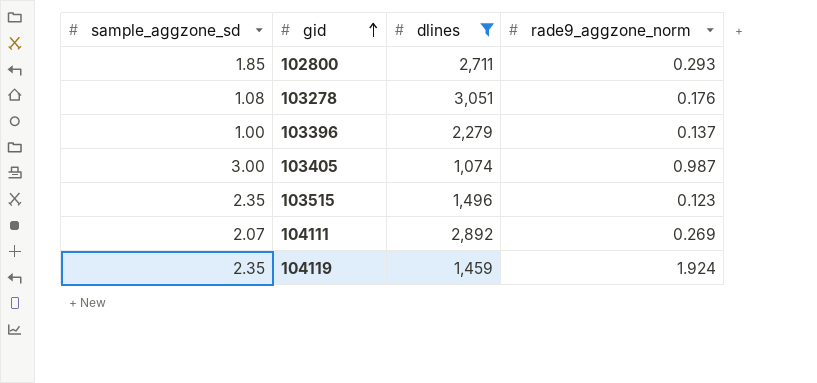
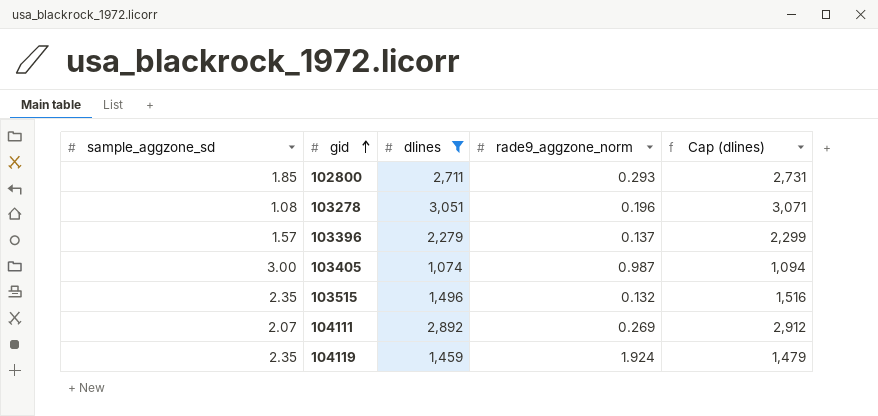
column Cap (dlines) | formula: none -> [dlines] + 20
103278 | rade9_aggzone_norm: 0.176 -> 0.196
103396 | sample_aggzone_sd: 1.00 -> 1.57
103515 | rade9_aggzone_norm: 0.123 -> 0.132

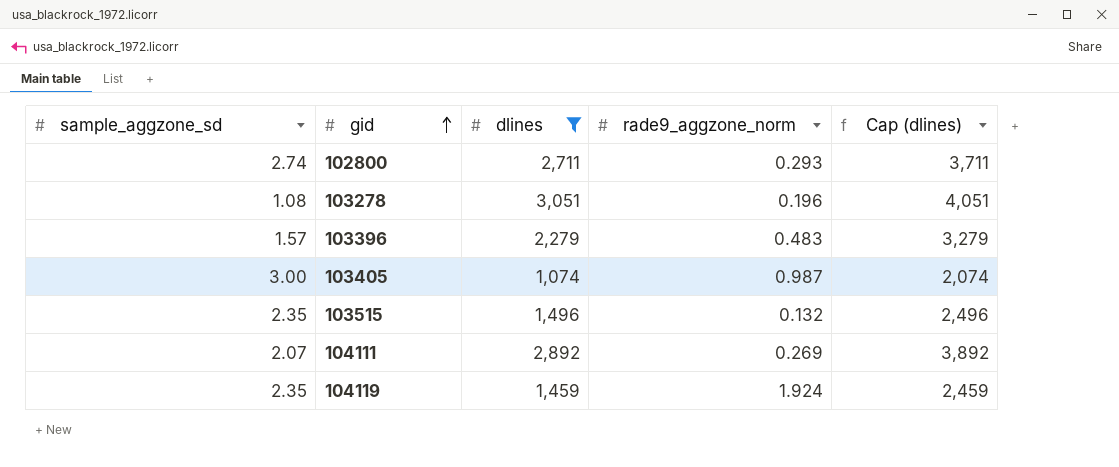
column Cap (dlines) | formula: [dlines] + 20 -> [dlines] + 1000
102800 | sample_aggzone_sd: 1.85 -> 2.74
103396 | rade9_aggzone_norm: 0.137 -> 0.483

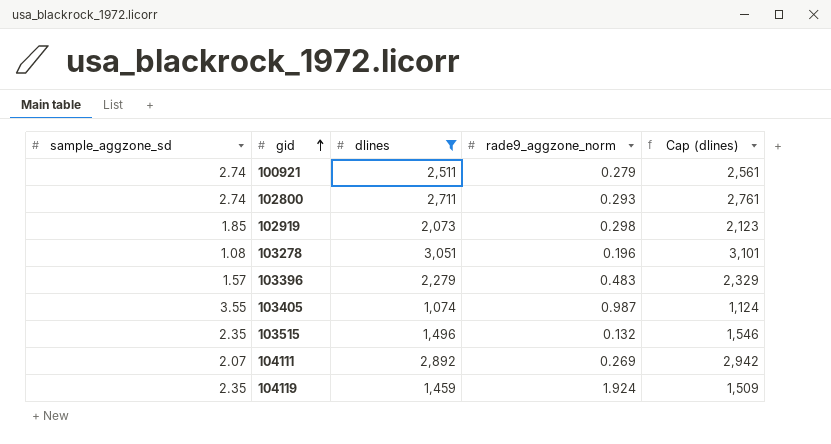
column Cap (dlines) | formula: [dlines] + 1000 -> [dlines] + 50
row 100921: none -> 2.74 | 2,511 | 0.279 | 2,561
row 102919: none -> 1.85 | 2,073 | 0.298 | 2,123
103405 | sample_aggzone_sd: 3.00 -> 3.55

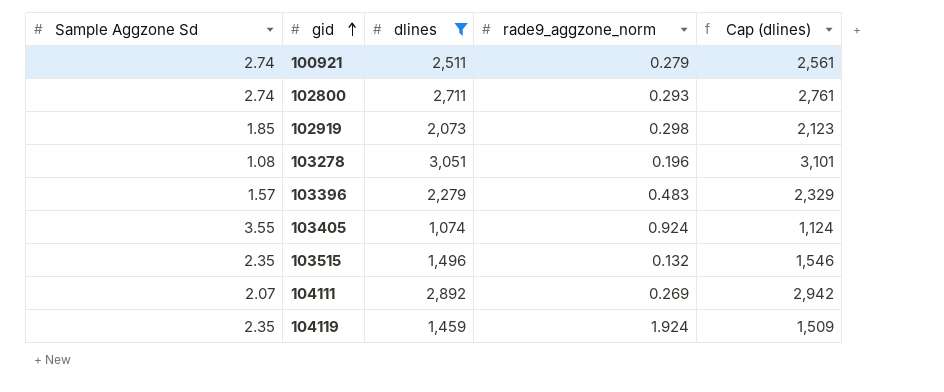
column name: sample_aggzone_sd -> Sample Aggzone Sd
103405 | rade9_aggzone_norm: 0.987 -> 0.924

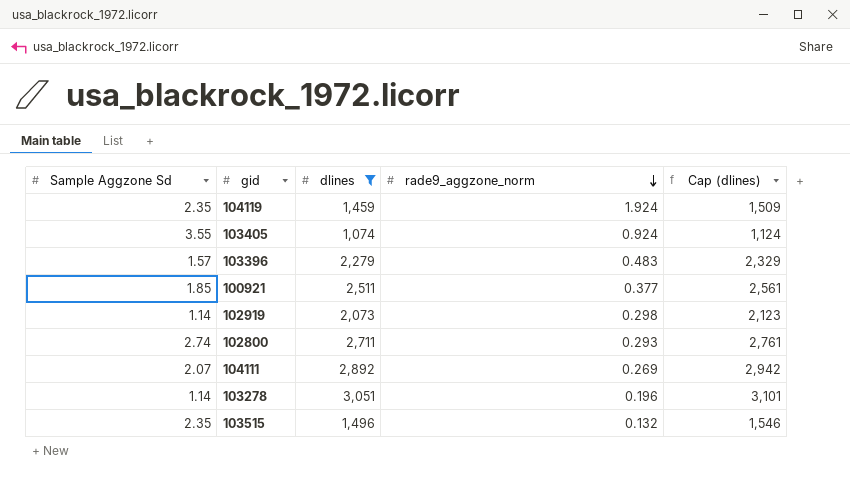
row order: gid ascending -> rade9_aggzone_norm descending
100921 | Sample Aggzone Sd: 2.74 -> 1.85
100921 | rade9_aggzone_norm: 0.279 -> 0.377
102919 | Sample Aggzone Sd: 1.85 -> 1.14
103278 | Sample Aggzone Sd: 1.08 -> 1.14

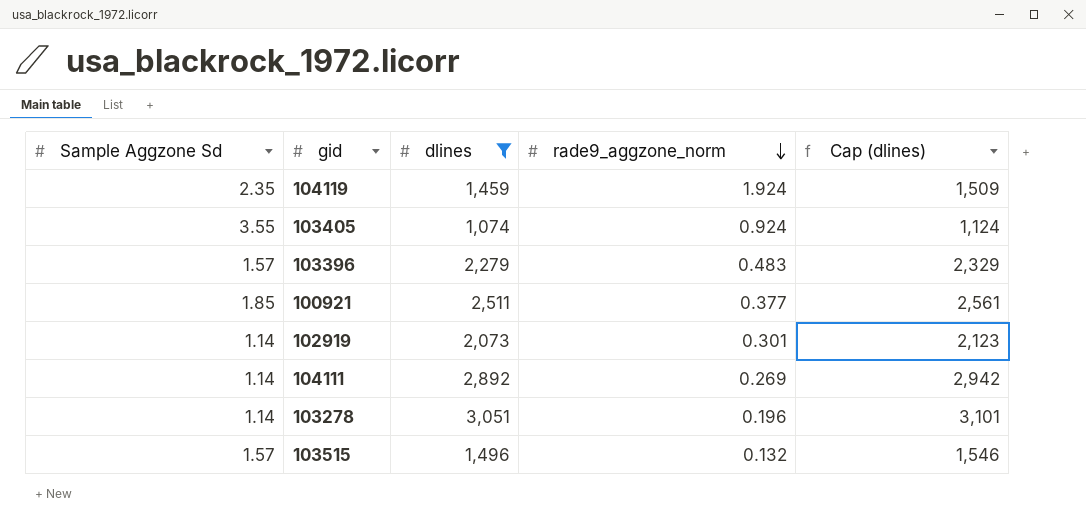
row 102800: 2.74 | 2,711 | 0.293 | 2,761 -> none
102919 | rade9_aggzone_norm: 0.298 -> 0.301
104111 | Sample Aggzone Sd: 2.07 -> 1.14
103515 | Sample Aggzone Sd: 2.35 -> 1.57

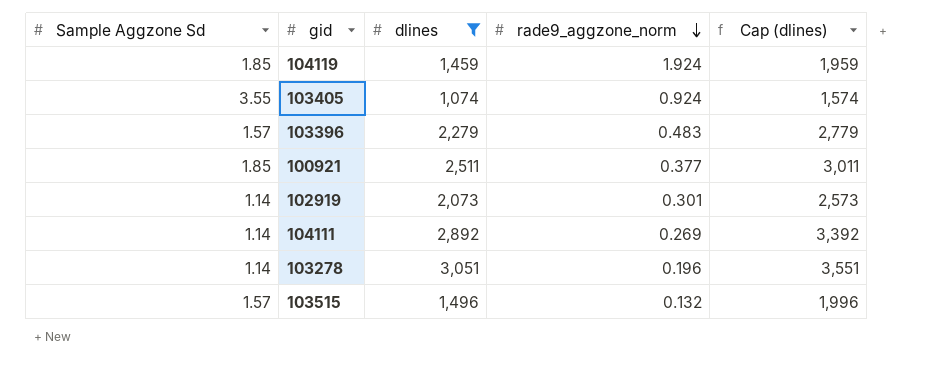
column Cap (dlines) | formula: [dlines] + 50 -> [dlines] + 500
104119 | Sample Aggzone Sd: 2.35 -> 1.85

